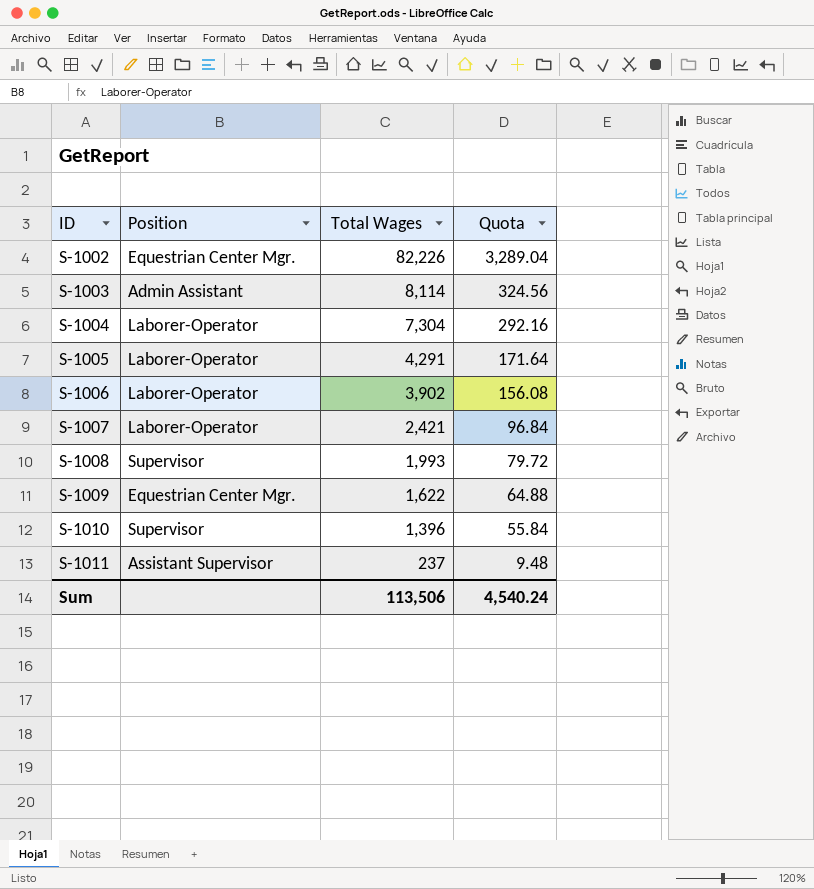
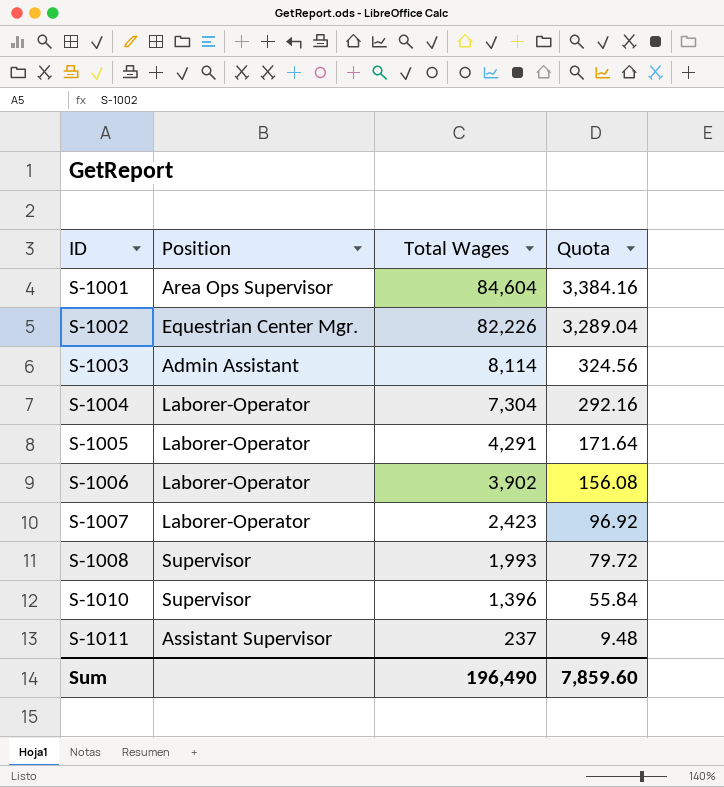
row S-1009: Equestrian Center Mgr. | 1,622 | 64.88 -> none
row S-1001: none -> Area Ops Supervisor | 84,604 | 3,384.16
S-1007 | Total Wages: 2,421 -> 2,423
S-1007 | Quota: 96.84 -> 96.92
Sum | Total Wages: 113,506 -> 196,490
Sum | Quota: 4,540.24 -> 7,859.60

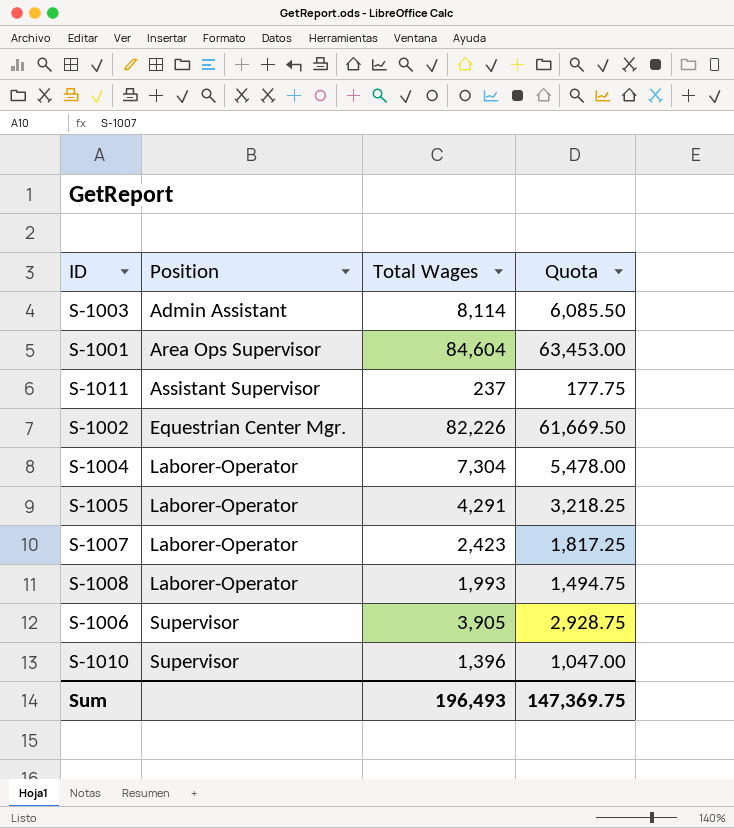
row order: ID ascending -> Position ascending
column Quota | formula: [Total Wages] * 0.04 -> [Total Wages] * 0.75
S-1008 | Position: Supervisor -> Laborer-Operator
S-1006 | Position: Laborer-Operator -> Supervisor
S-1006 | Total Wages: 3,902 -> 3,905
Sum | Total Wages: 196,490 -> 196,493
Sum | Quota: 7,859.60 -> 147,369.75

